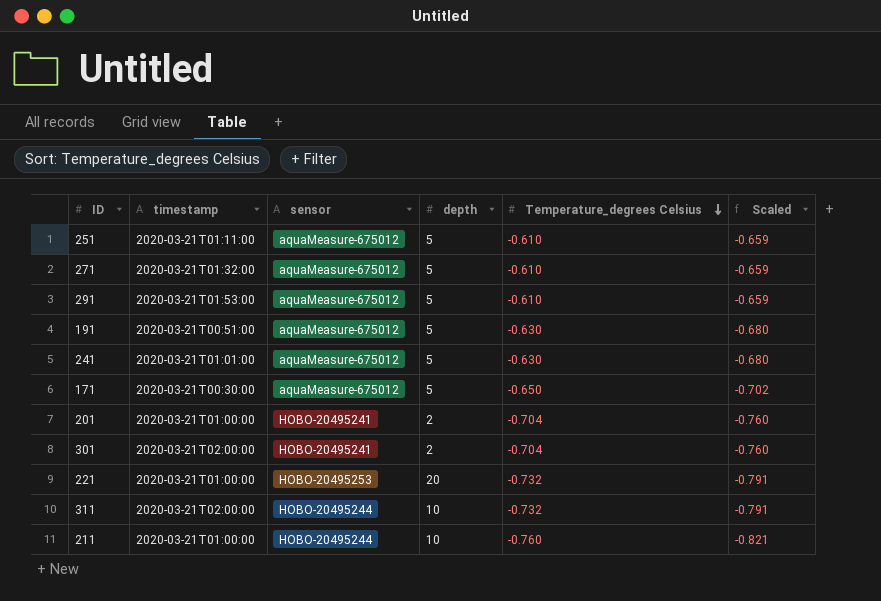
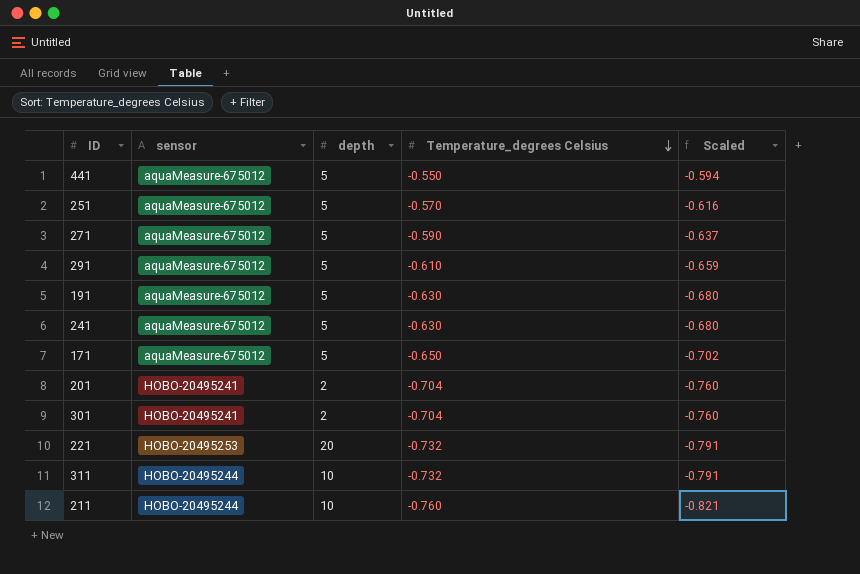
column timestamp | position: 2 -> none
row 441: none -> aquaMeasure-675012 | 5 | -0.550 | -0.594
251 | Temperature_degrees Celsius: -0.610 -> -0.570
251 | Scaled: -0.659 -> -0.616
271 | Temperature_degrees Celsius: -0.610 -> -0.590
271 | Scaled: -0.659 -> -0.637

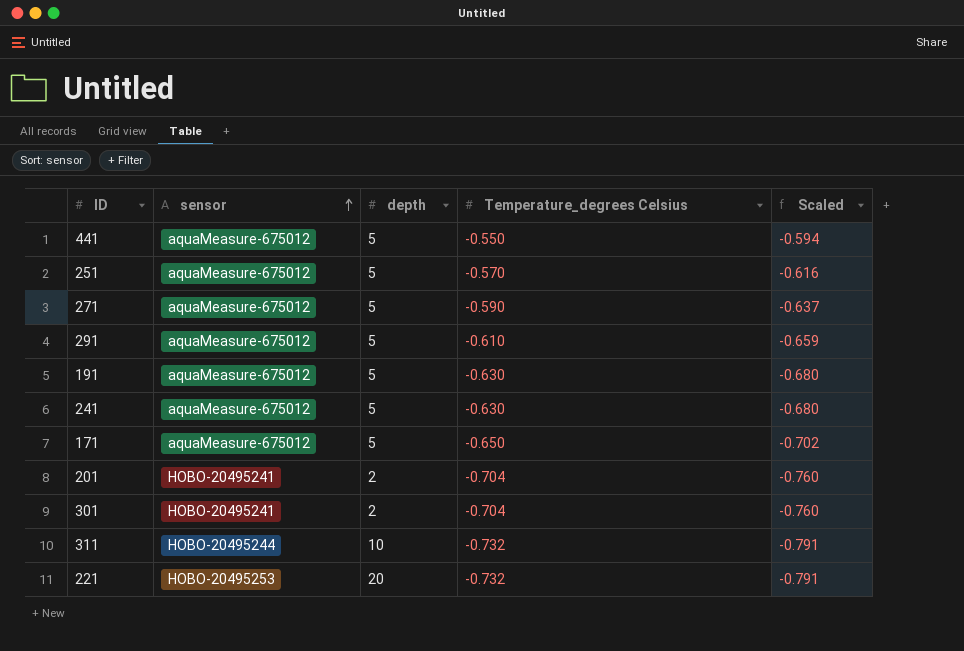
row order: Temperature_degrees Celsius descending -> sensor ascending
row 211: HOBO-20495244 | 10 | -0.760 | -0.821 -> none

